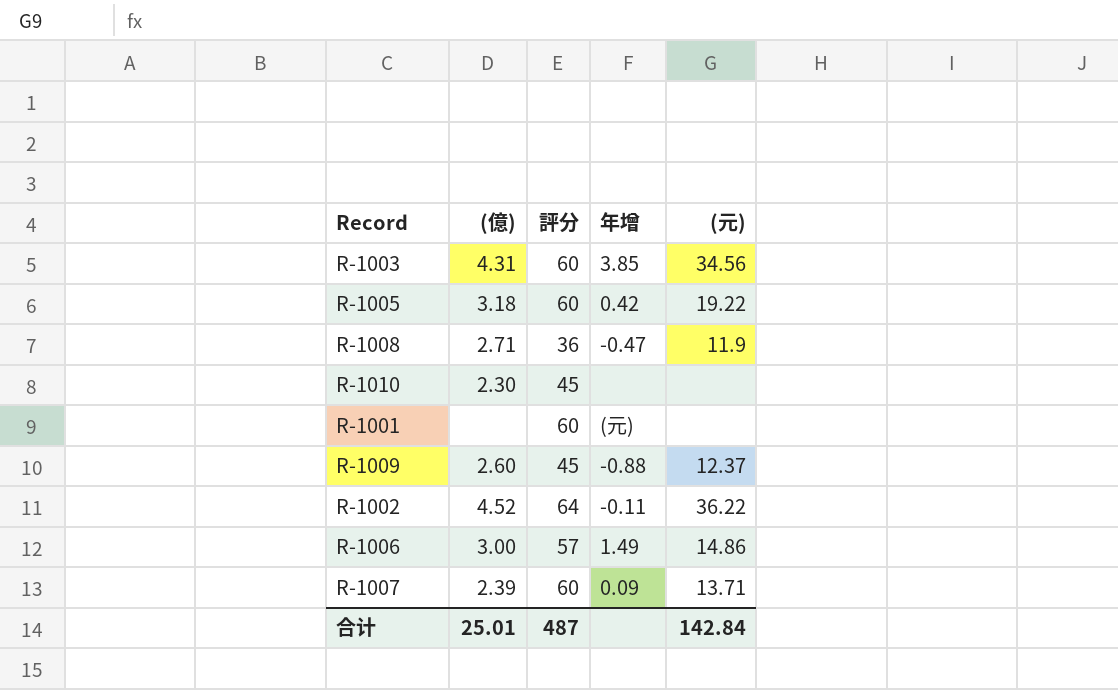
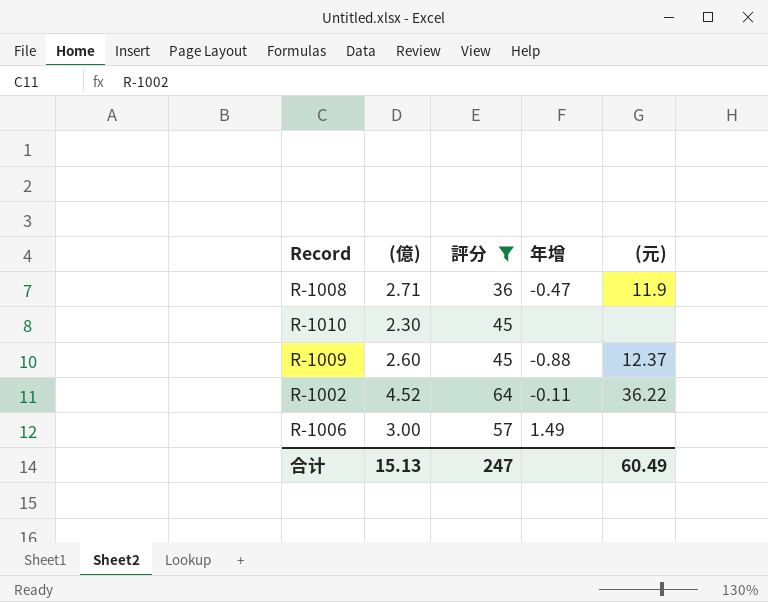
filter: none -> 評分 != 60
R-1006 | (元): 14.86 -> none
合计 | (億): 25.01 -> 15.13
合计 | 評分: 487 -> 247
合计 | (元): 142.84 -> 60.49

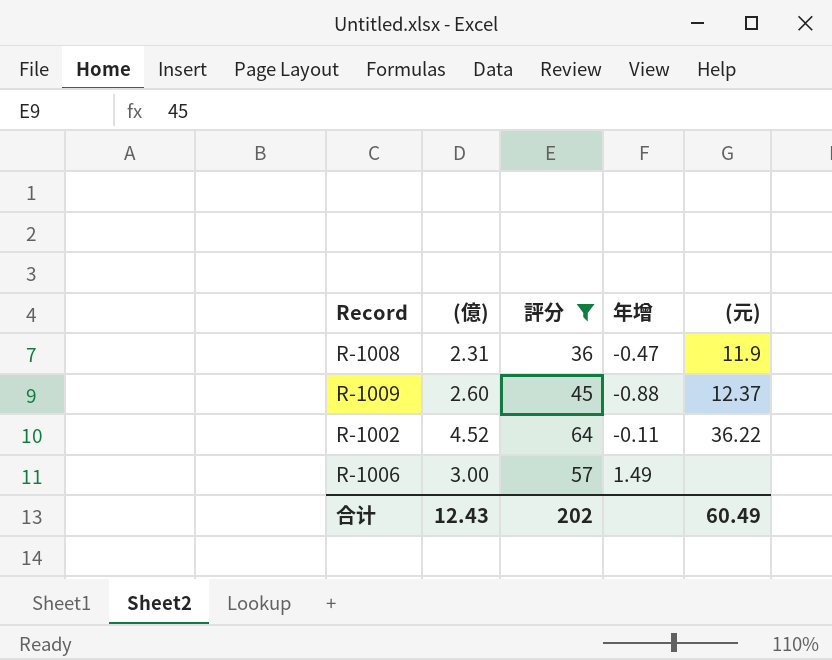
row R-1010: 2.30 | 45 | none | none -> none
R-1008 | (億): 2.71 -> 2.31
合计 | (億): 15.13 -> 12.43
合计 | 評分: 247 -> 202

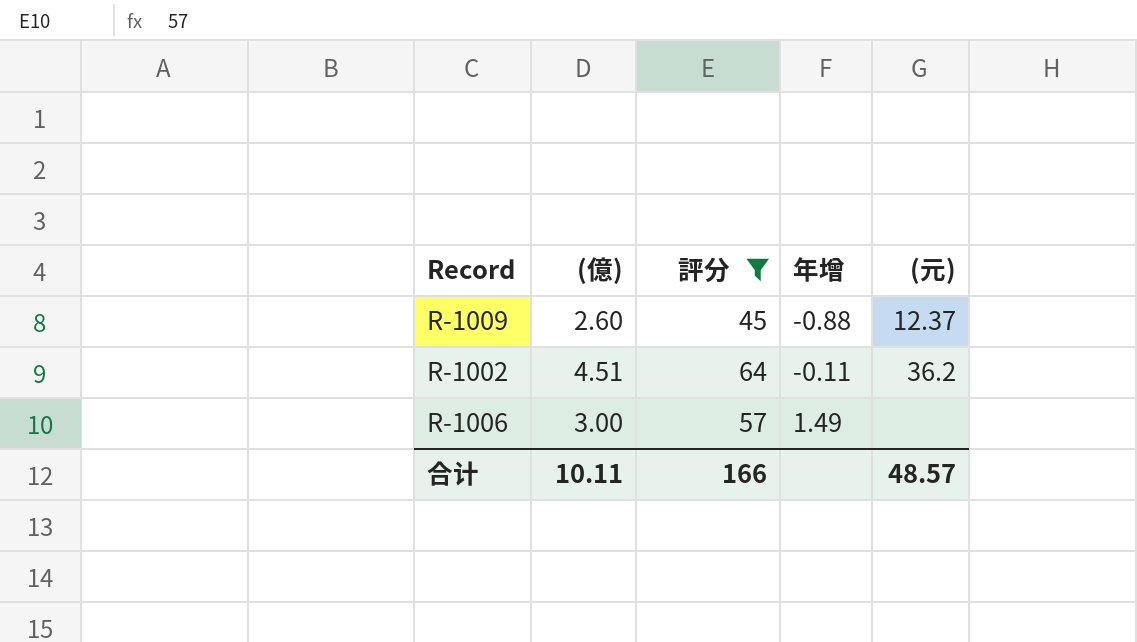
row R-1008: 2.31 | 36 | -0.47 | 11.9 -> none
R-1002 | (億): 4.52 -> 4.51
R-1002 | (元): 36.22 -> 36.2
合计 | (億): 12.43 -> 10.11
合计 | 評分: 202 -> 166
合计 | (元): 60.49 -> 48.57

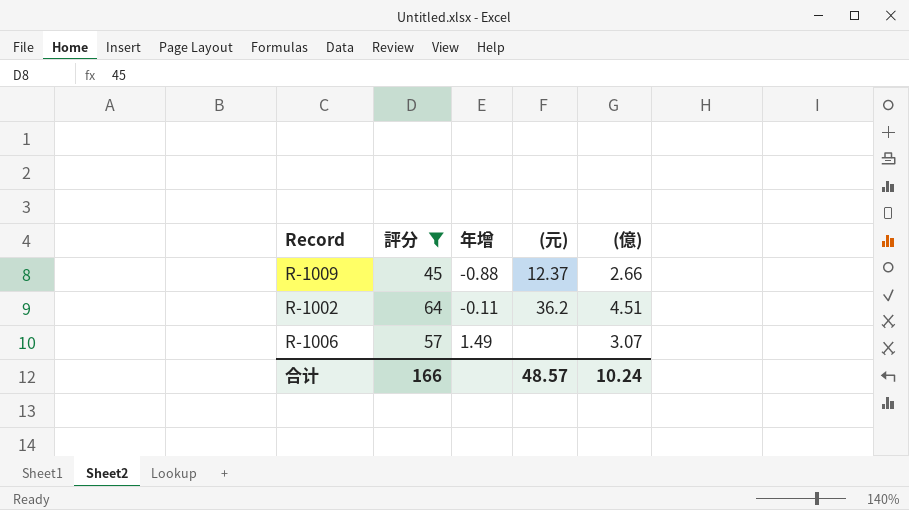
column (億) | position: 2 -> 5
R-1009 | (億): 2.60 -> 2.66
R-1006 | (億): 3.00 -> 3.07
合计 | (億): 10.11 -> 10.24

